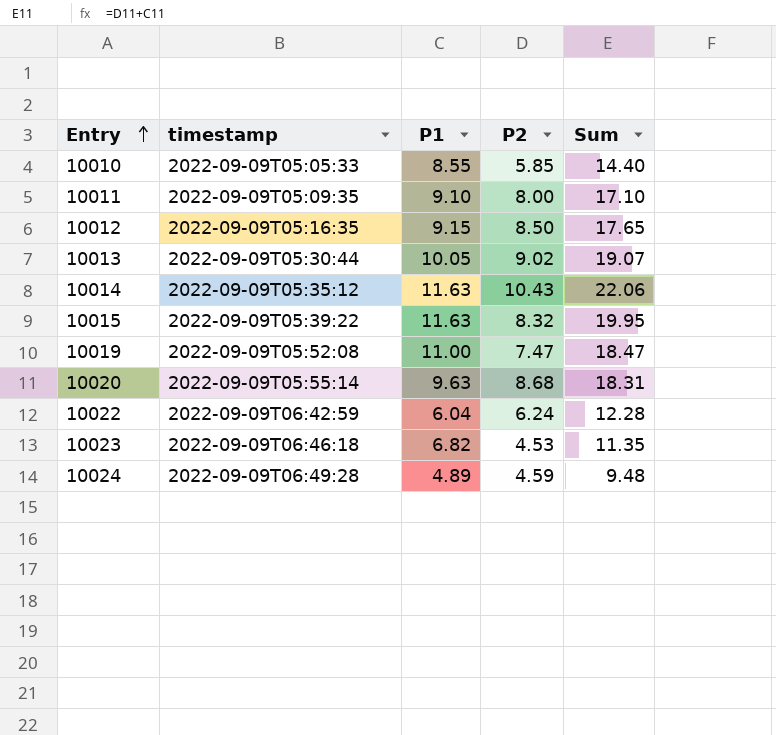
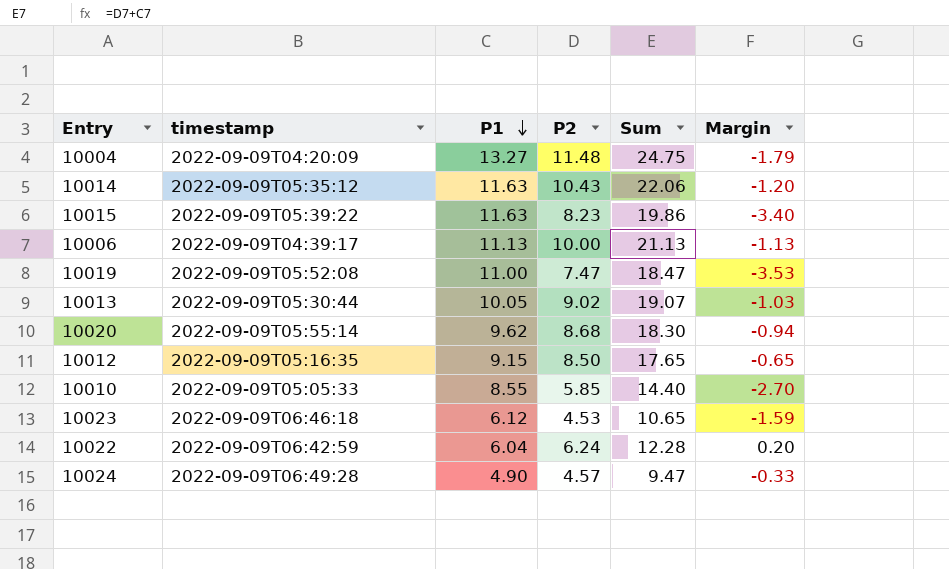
row order: Entry ascending -> P1 descending
column Margin | formula: none -> [P2] - [P1]
row 10011: 2022-09-09T05:09:35 | 9.10 | 8.00 | 17.10 -> none
row 10004: none -> 2022-09-09T04:20:09 | 13.27 | 11.48 | 24.75 | -1.79
10015 | P2: 8.32 -> 8.23
10015 | Sum: 19.95 -> 19.86
row 10006: none -> 2022-09-09T04:39:17 | 11.13 | 10.00 | 21.13 | -1.13
10020 | P1: 9.63 -> 9.62
10020 | Sum: 18.31 -> 18.30
10023 | P1: 6.82 -> 6.12
10023 | Sum: 11.35 -> 10.65
10024 | P1: 4.89 -> 4.90
10024 | P2: 4.59 -> 4.57
10024 | Sum: 9.48 -> 9.47

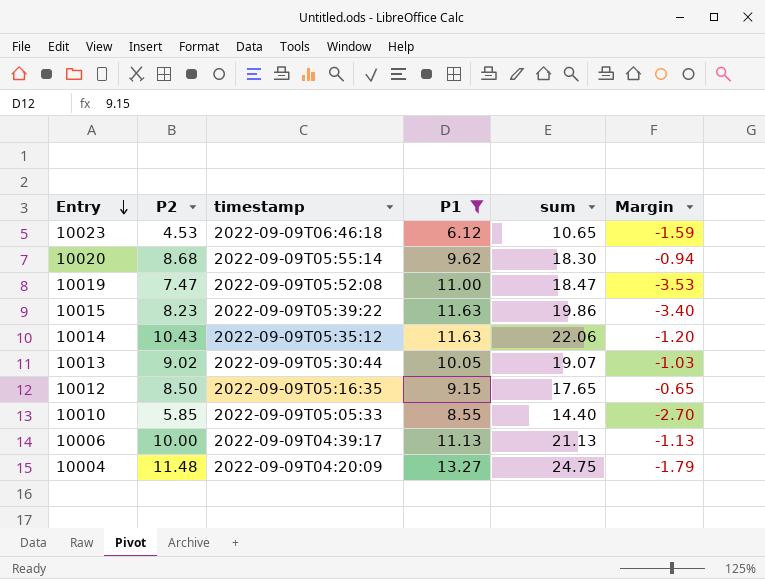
filter: none -> P1 >= 6.12
row order: P1 descending -> Entry descending
column P2 | position: 4 -> 2
column name: Sum -> sum

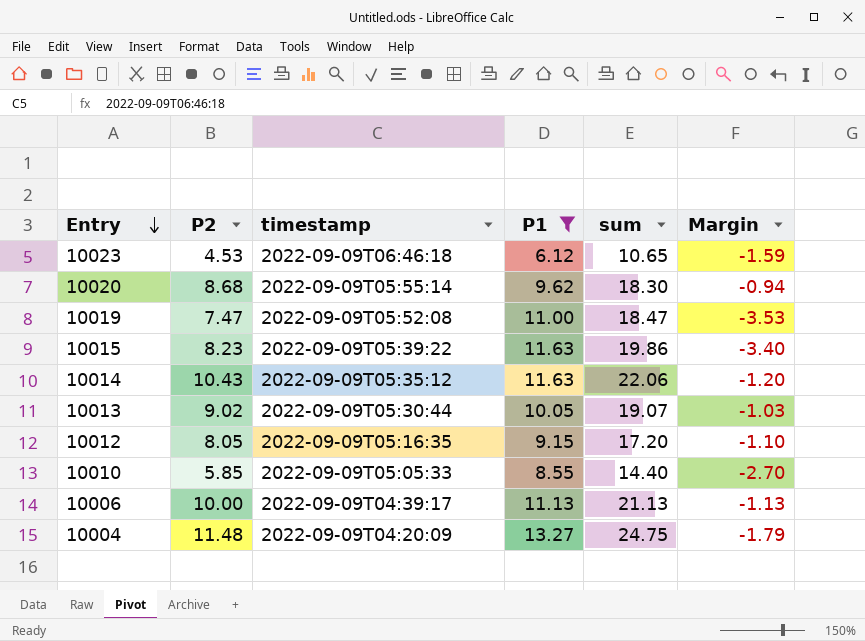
10012 | P2: 8.50 -> 8.05
10012 | sum: 17.65 -> 17.20
10012 | Margin: -0.65 -> -1.10

